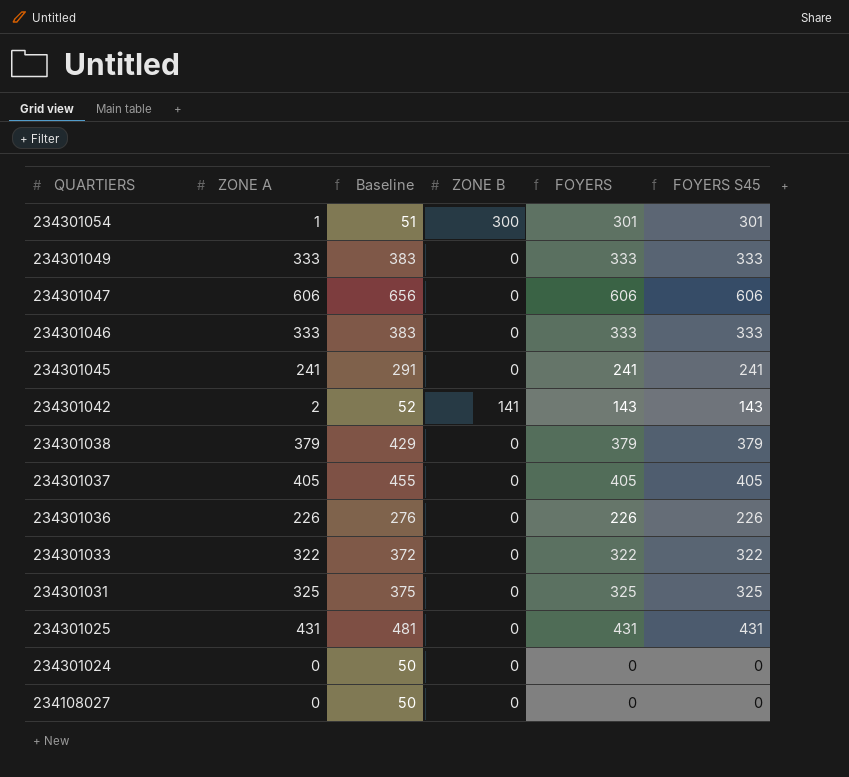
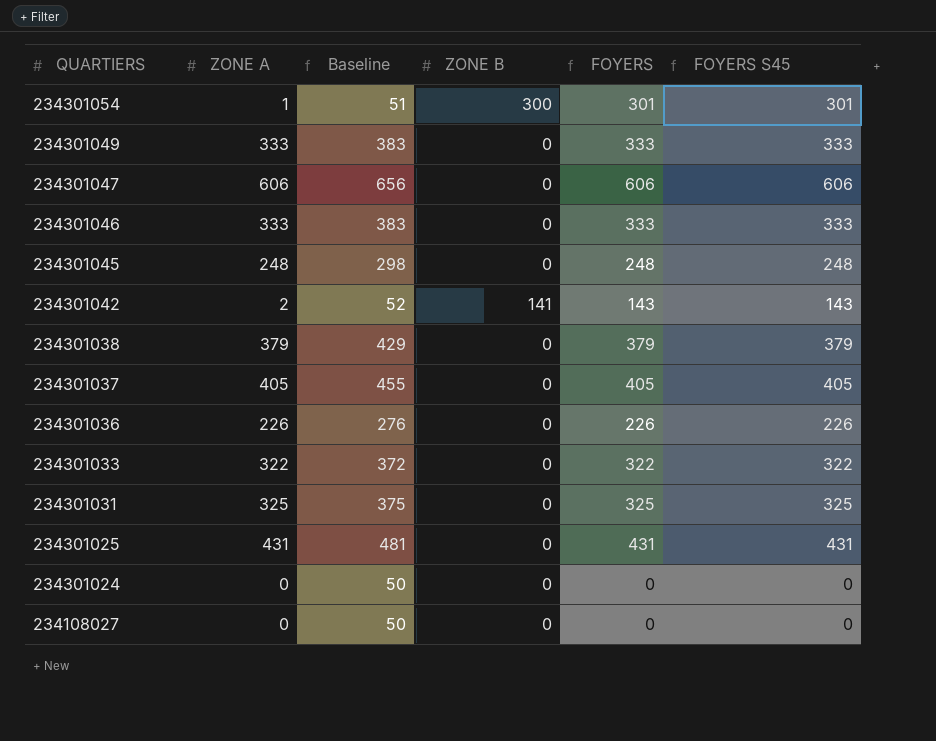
234301045 | ZONE A: 241 -> 248
234301045 | Baseline: 291 -> 298
234301045 | FOYERS: 241 -> 248
234301045 | FOYERS S45: 241 -> 248

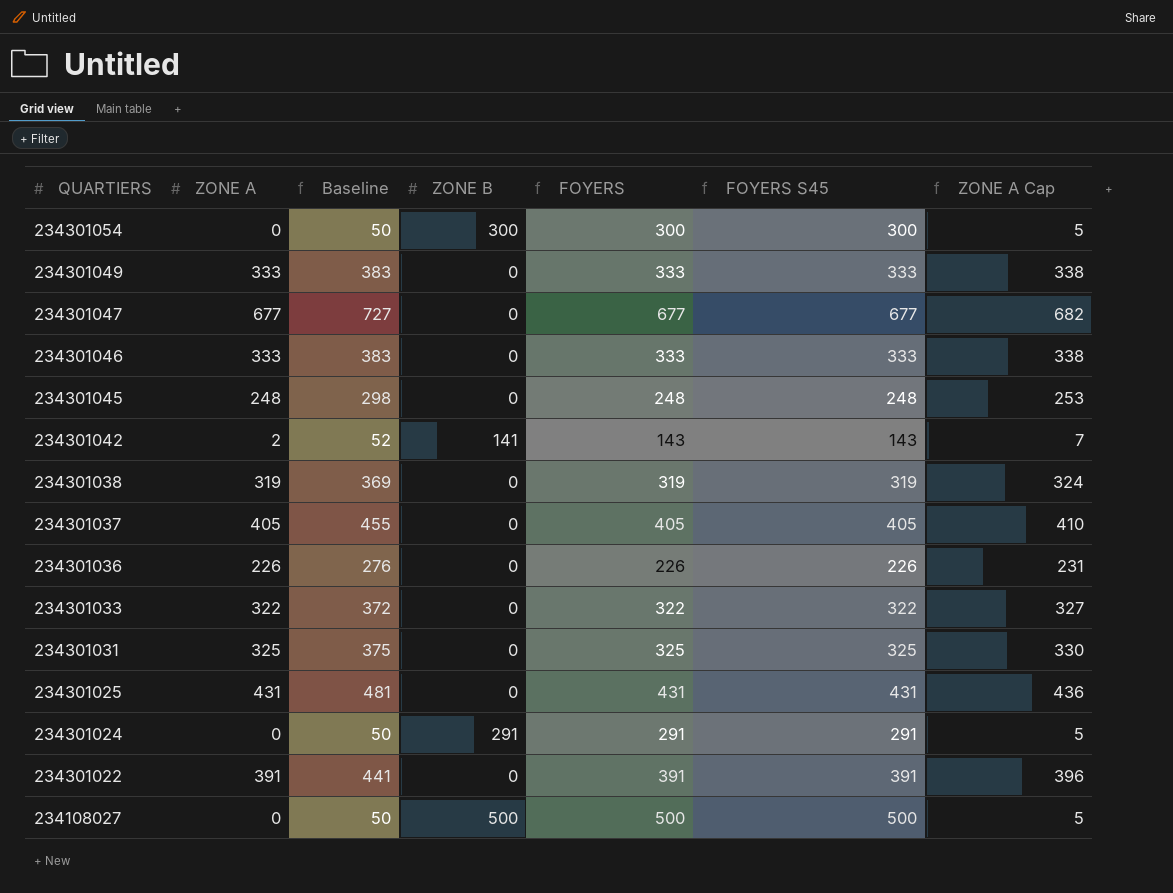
column ZONE A Cap | formula: none -> [ZONE A] + 5
234301054 | ZONE A: 1 -> 0
234301054 | Baseline: 51 -> 50
234301054 | FOYERS: 301 -> 300
234301054 | FOYERS S45: 301 -> 300
234301047 | ZONE A: 606 -> 677
234301047 | Baseline: 656 -> 727
234301047 | FOYERS: 606 -> 677
234301047 | FOYERS S45: 606 -> 677
234301038 | ZONE A: 379 -> 319
234301038 | Baseline: 429 -> 369
234301038 | FOYERS: 379 -> 319
234301038 | FOYERS S45: 379 -> 319
234301024 | ZONE B: 0 -> 291
234301024 | FOYERS: 0 -> 291
234301024 | FOYERS S45: 0 -> 291
row 234301022: none -> 391 | 441 | 0 | 391 | 391 | 396
234108027 | ZONE B: 0 -> 500
234108027 | FOYERS: 0 -> 500
234108027 | FOYERS S45: 0 -> 500

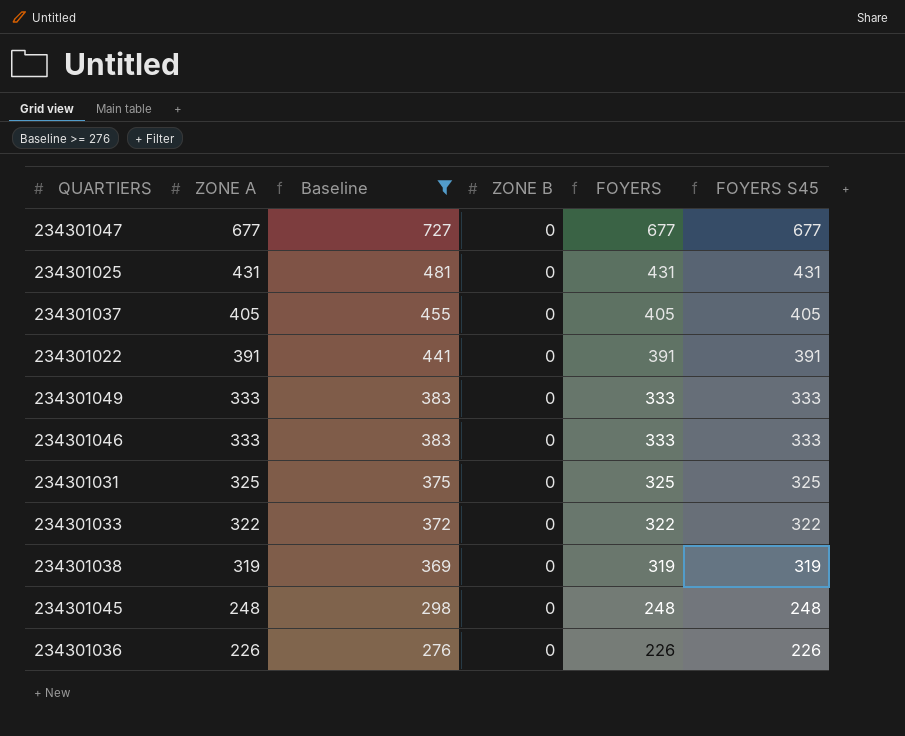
filter: none -> Baseline >= 276
row order: QUARTIERS descending -> ZONE A descending
column ZONE A Cap | formula: [ZONE A] + 5 -> none

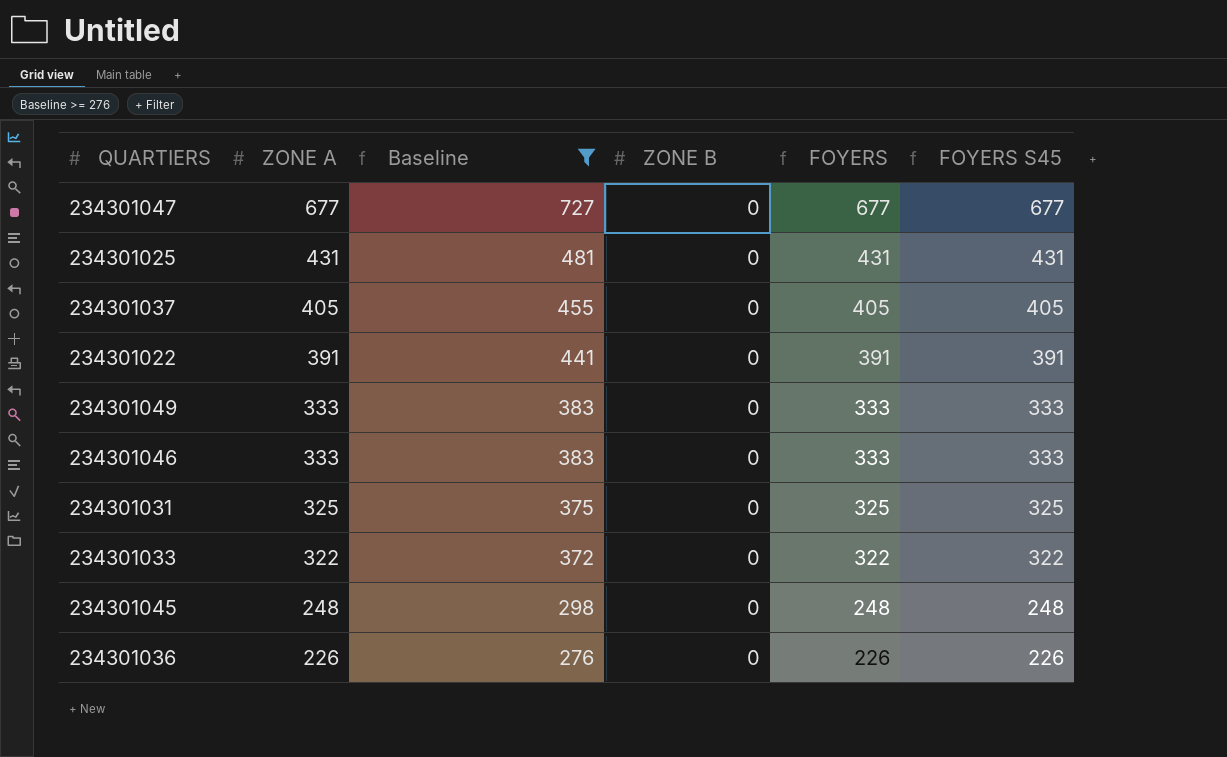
row 234301038: 319 | 369 | 0 | 319 | 319 -> none

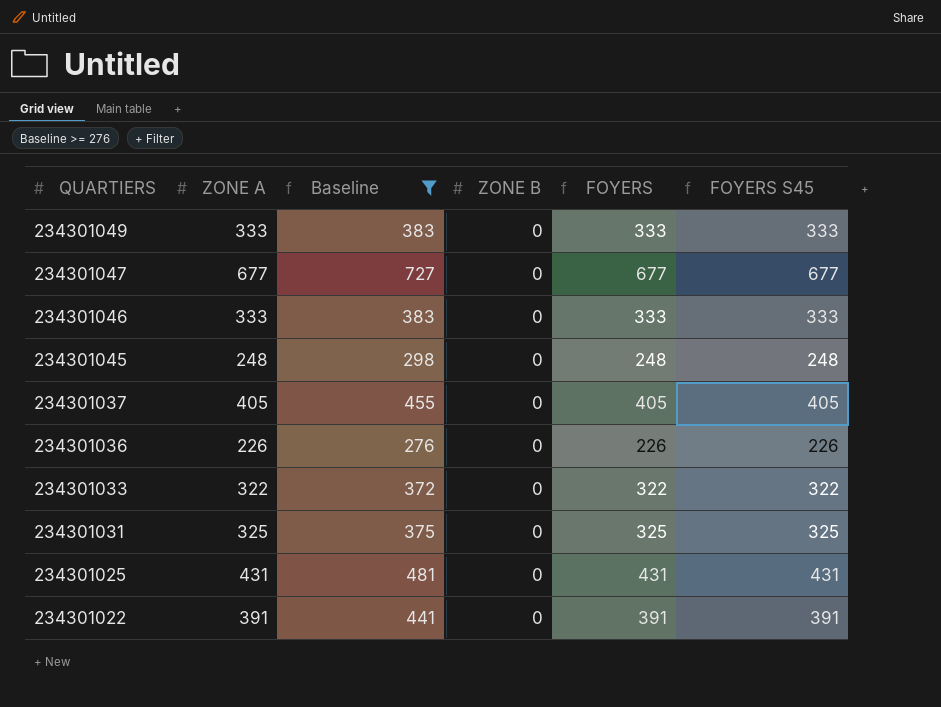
row order: ZONE A descending -> QUARTIERS descending

